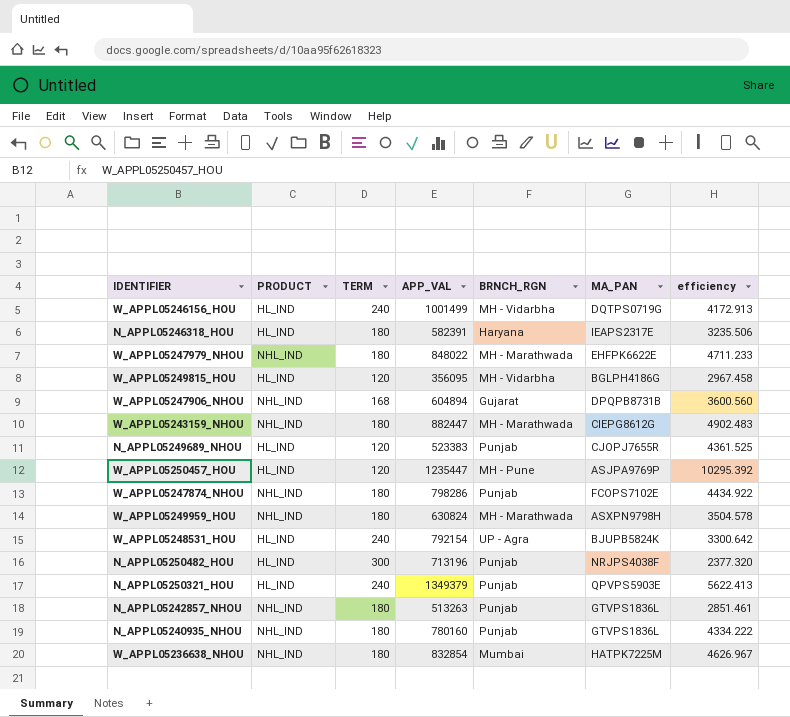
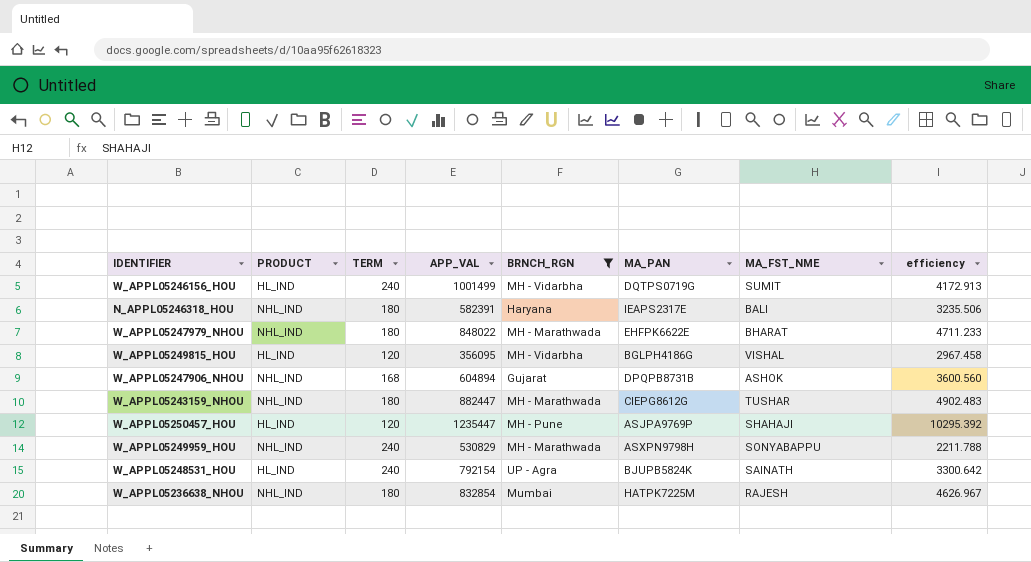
filter: none -> BRNCH_RGN != Punjab
column MA_FST_NME | position: none -> 7
N_APPL05246318_HOU | PRODUCT: HL_IND -> NHL_IND
W_APPL05249959_HOU | TERM: 180 -> 240
W_APPL05249959_HOU | APP_VAL: 630824 -> 530829
W_APPL05249959_HOU | efficiency: 3504.578 -> 2211.788

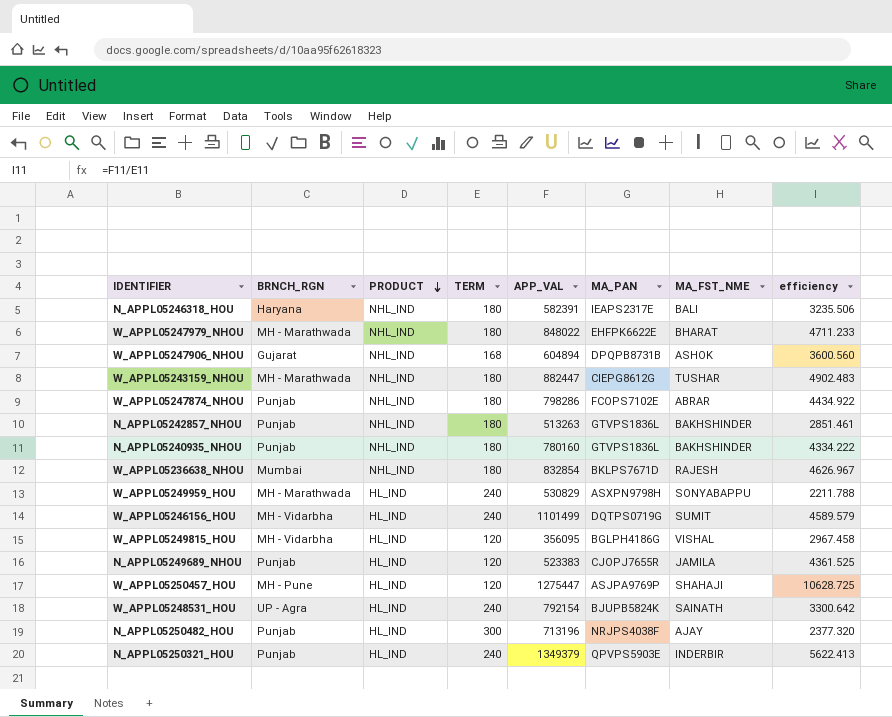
filter: BRNCH_RGN != Punjab -> none
row order: none -> PRODUCT descending
column BRNCH_RGN | position: 5 -> 2
W_APPL05236638_NHOU | MA_PAN: HATPK7225M -> BKLPS7671D
W_APPL05249959_HOU | PRODUCT: NHL_IND -> HL_IND
W_APPL05246156_HOU | APP_VAL: 1001499 -> 1101499
W_APPL05246156_HOU | efficiency: 4172.913 -> 4589.579
W_APPL05250457_HOU | APP_VAL: 1235447 -> 1275447
W_APPL05250457_HOU | efficiency: 10295.392 -> 10628.725

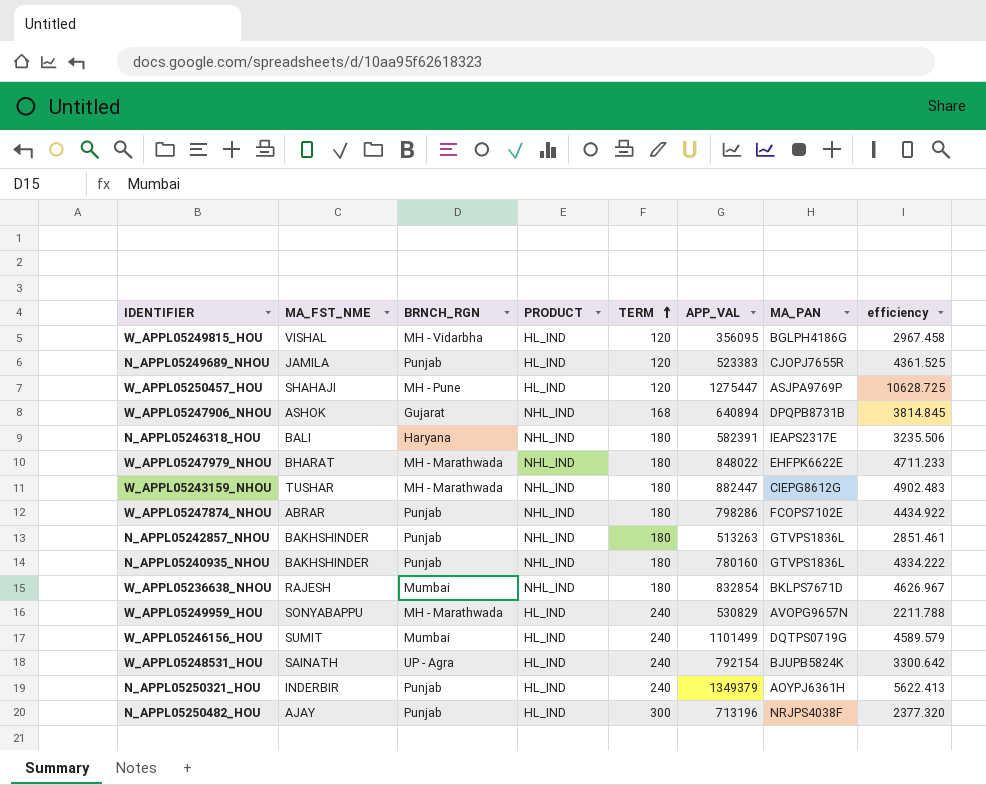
row order: PRODUCT descending -> TERM ascending
column MA_FST_NME | position: 7 -> 2
W_APPL05247906_NHOU | APP_VAL: 604894 -> 640894
W_APPL05247906_NHOU | efficiency: 3600.560 -> 3814.845
W_APPL05249959_HOU | MA_PAN: ASXPN9798H -> AVOPG9657N
W_APPL05246156_HOU | BRNCH_RGN: MH - Vidarbha -> Mumbai
N_APPL05250321_HOU | MA_PAN: QPVPS5903E -> AOYPJ6361H

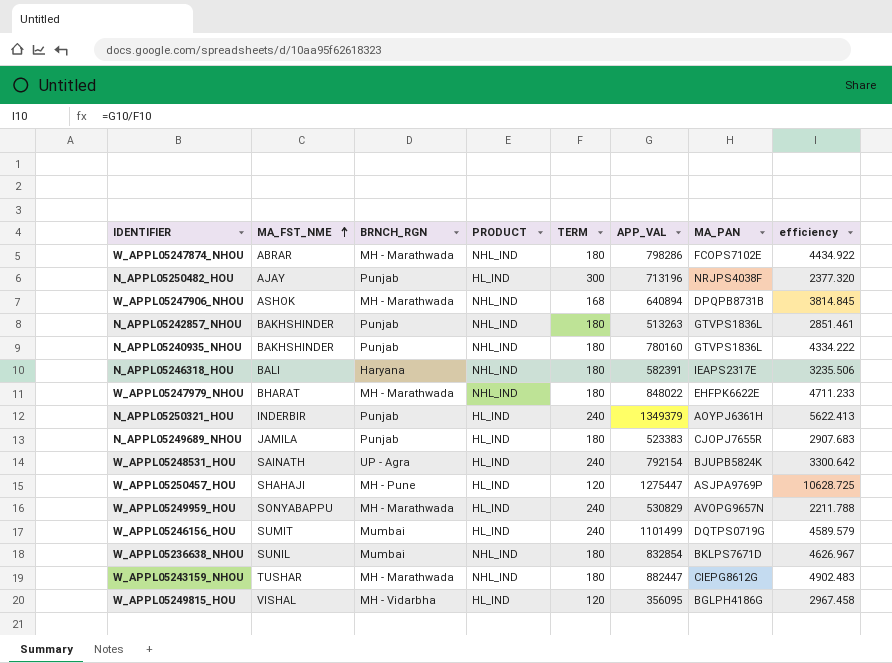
row order: TERM ascending -> MA_FST_NME ascending
W_APPL05247874_NHOU | BRNCH_RGN: Punjab -> MH - Marathwada
W_APPL05247906_NHOU | BRNCH_RGN: Gujarat -> MH - Marathwada
N_APPL05249689_NHOU | TERM: 120 -> 180
N_APPL05249689_NHOU | efficiency: 4361.525 -> 2907.683
W_APPL05236638_NHOU | MA_FST_NME: RAJESH -> SUNIL

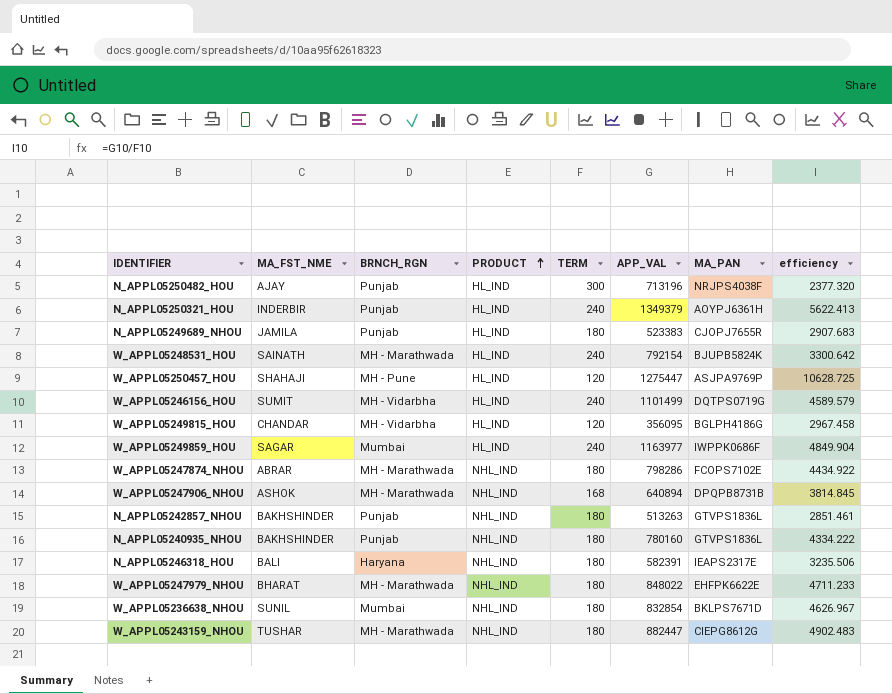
row order: MA_FST_NME ascending -> PRODUCT ascending
row W_APPL05249959_HOU: SONYABAPPU | MH - Marathwada | HL_IND | 240 | 530829 | AVOPG9657N | 2211.788 -> none
W_APPL05248531_HOU | BRNCH_RGN: UP - Agra -> MH - Marathwada
W_APPL05246156_HOU | BRNCH_RGN: Mumbai -> MH - Vidarbha
W_APPL05249815_HOU | MA_FST_NME: VISHAL -> CHANDAR
row W_APPL05249859_HOU: none -> SAGAR | Mumbai | HL_IND | 240 | 1163977 | IWPPK0686F | 4849.904

